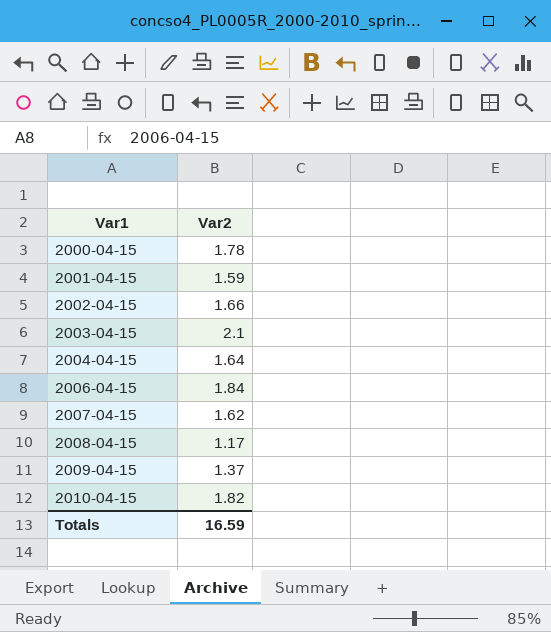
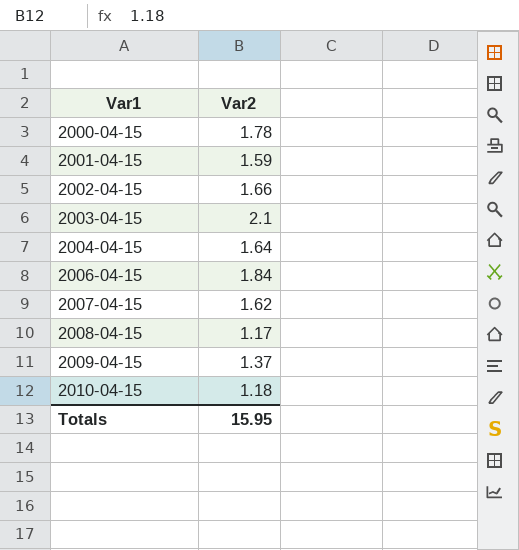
2010-04-15 | Var2: 1.82 -> 1.18
Totals | Var2: 16.59 -> 15.95

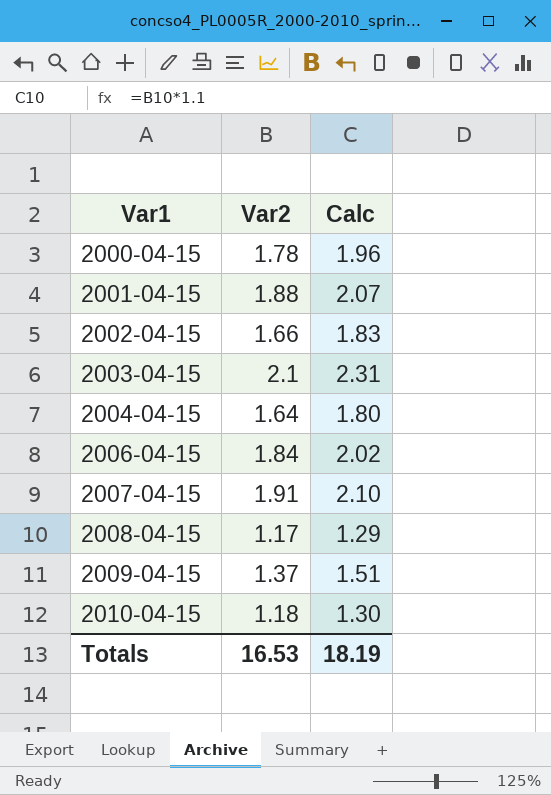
column Calc | formula: none -> [Var2] * 1.1
2001-04-15 | Var2: 1.59 -> 1.88
2007-04-15 | Var2: 1.62 -> 1.91
Totals | Var2: 15.95 -> 16.53

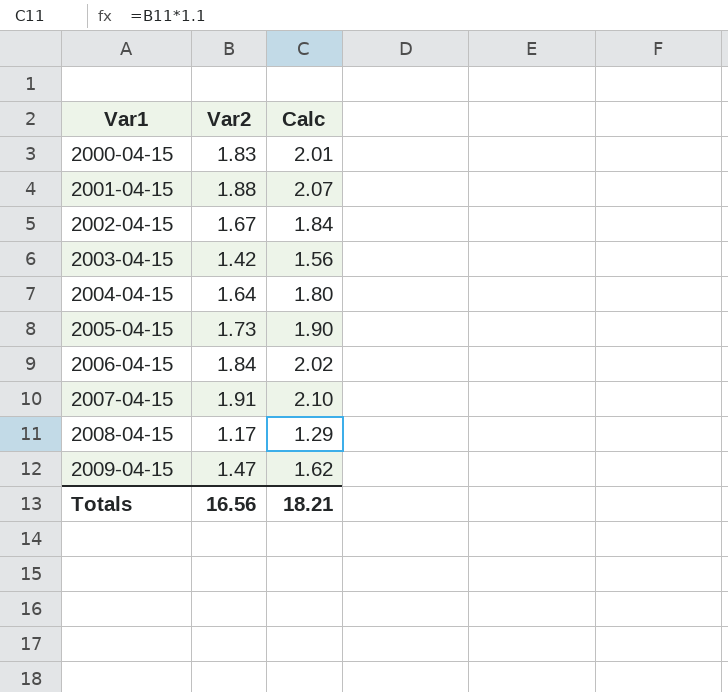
row 2010-04-15: 1.18 | 1.30 -> none
2000-04-15 | Var2: 1.78 -> 1.83
2000-04-15 | Calc: 1.96 -> 2.01
2002-04-15 | Var2: 1.66 -> 1.67
2002-04-15 | Calc: 1.83 -> 1.84
2003-04-15 | Var2: 2.1 -> 1.42
2003-04-15 | Calc: 2.31 -> 1.56
row 2005-04-15: none -> 1.73 | 1.90
2009-04-15 | Var2: 1.37 -> 1.47
2009-04-15 | Calc: 1.51 -> 1.62
Totals | Var2: 16.53 -> 16.56
Totals | Calc: 18.19 -> 18.21

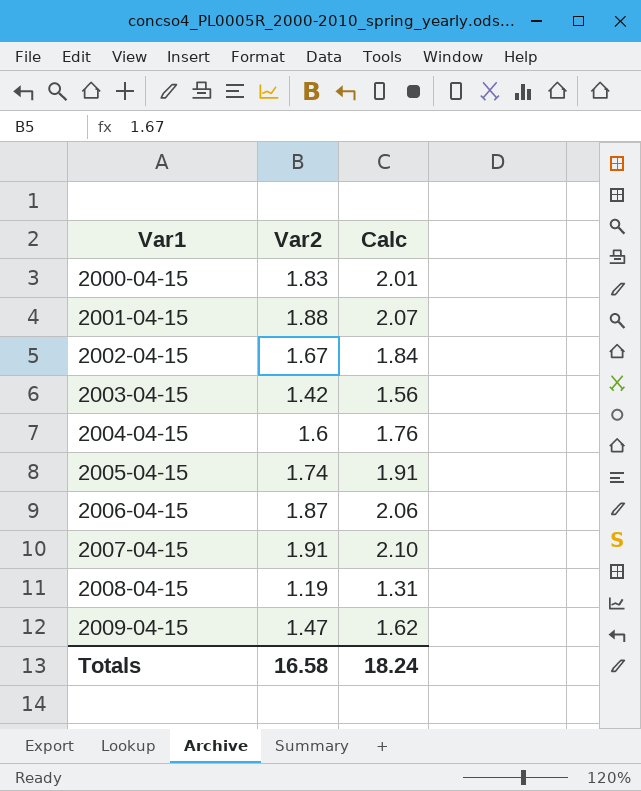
2004-04-15 | Var2: 1.64 -> 1.6
2004-04-15 | Calc: 1.80 -> 1.76
2005-04-15 | Var2: 1.73 -> 1.74
2005-04-15 | Calc: 1.90 -> 1.91
2006-04-15 | Var2: 1.84 -> 1.87
2006-04-15 | Calc: 2.02 -> 2.06
2008-04-15 | Var2: 1.17 -> 1.19
2008-04-15 | Calc: 1.29 -> 1.31
Totals | Var2: 16.56 -> 16.58
Totals | Calc: 18.21 -> 18.24

